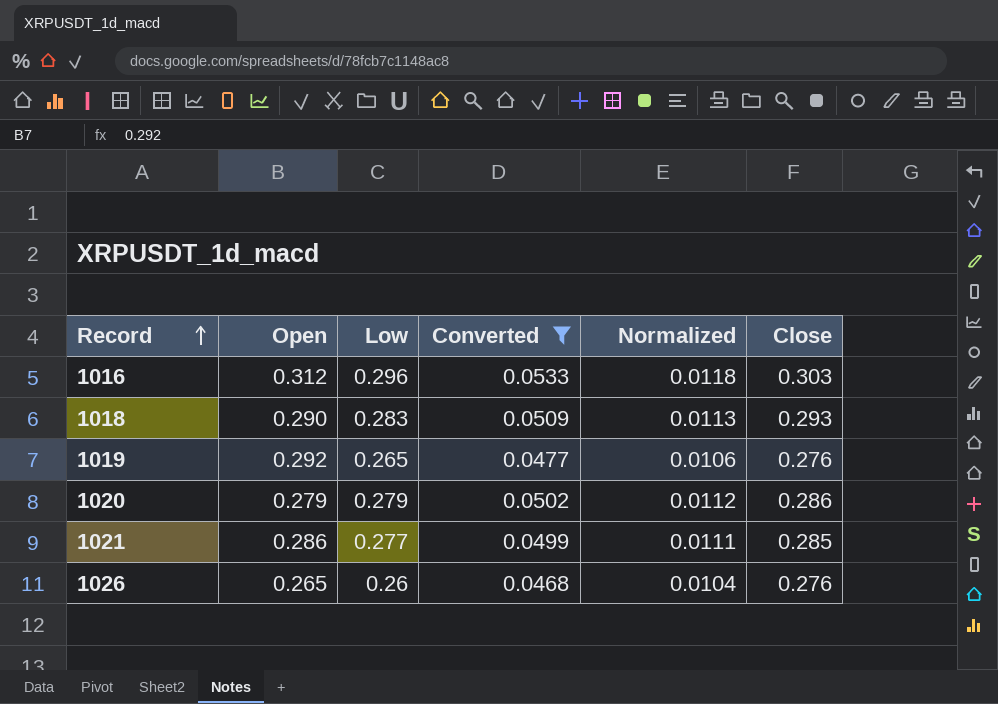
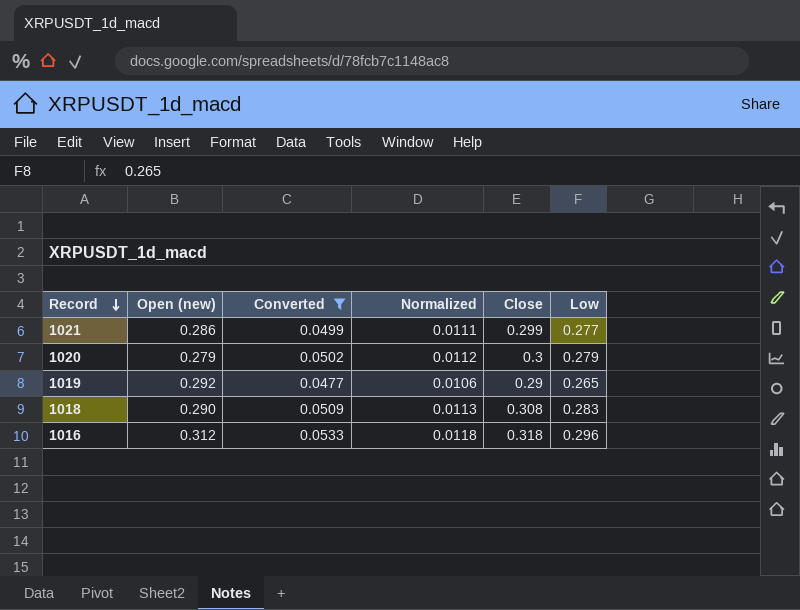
row order: Record ascending -> Record descending
column name: Open -> Open (new)
column Low | position: 3 -> 6
row 1026: 0.265 | 0.26 | 0.0468 | 0.0104 | 0.276 -> none
1021 | Close: 0.285 -> 0.299
1020 | Close: 0.286 -> 0.3
1019 | Close: 0.276 -> 0.29
1018 | Close: 0.293 -> 0.308
1016 | Close: 0.303 -> 0.318

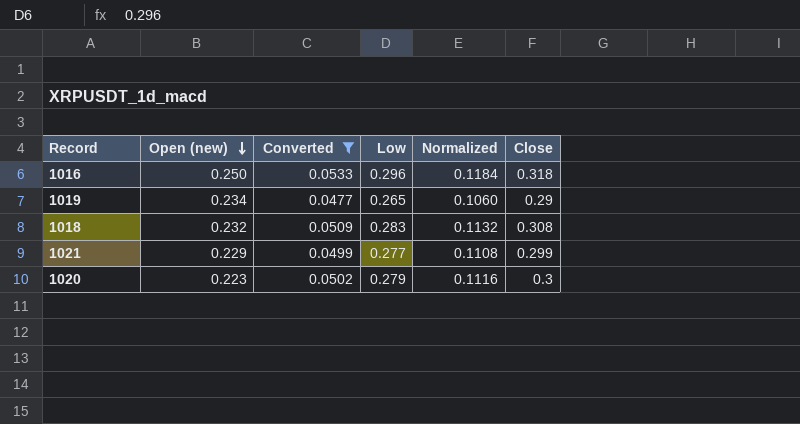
row order: Record descending -> Open (new) descending
column Low | position: 6 -> 4
column Normalized | formula: [Low] * 0.04 -> [Low] * 0.4
1016 | Open (new): 0.312 -> 0.250
1019 | Open (new): 0.292 -> 0.234
1018 | Open (new): 0.290 -> 0.232
1021 | Open (new): 0.286 -> 0.229
1020 | Open (new): 0.279 -> 0.223

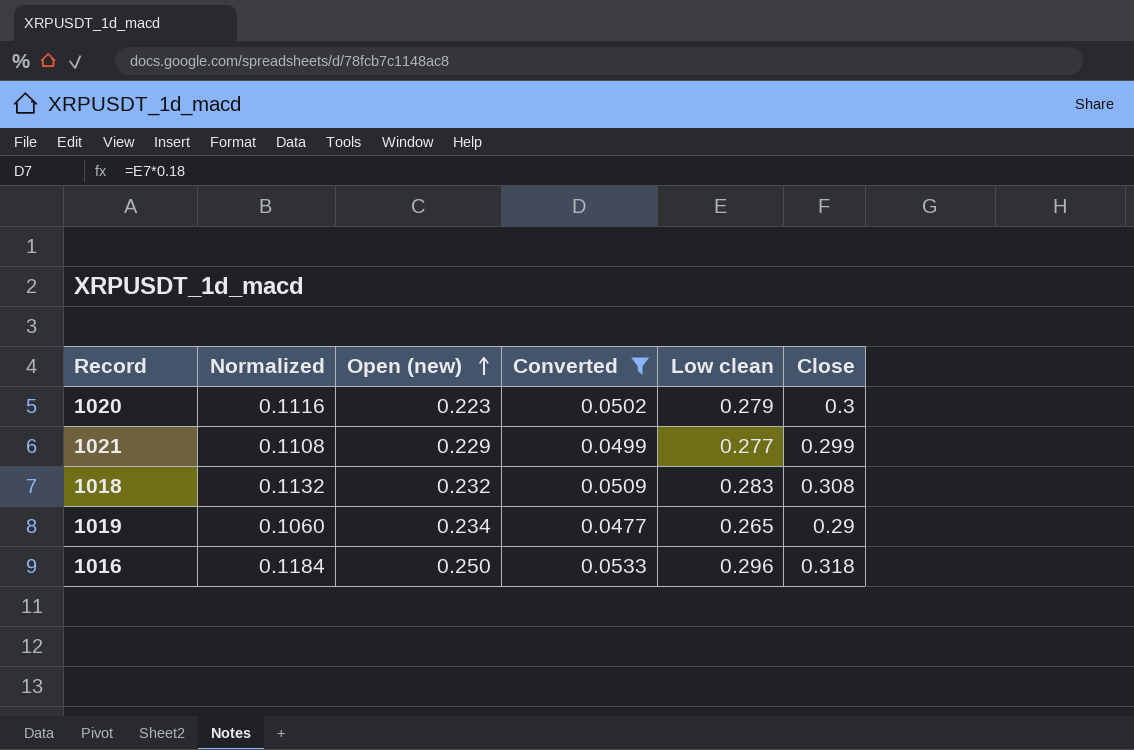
row order: Open (new) descending -> Open (new) ascending
column Normalized | position: 5 -> 2
column name: Low -> Low clean

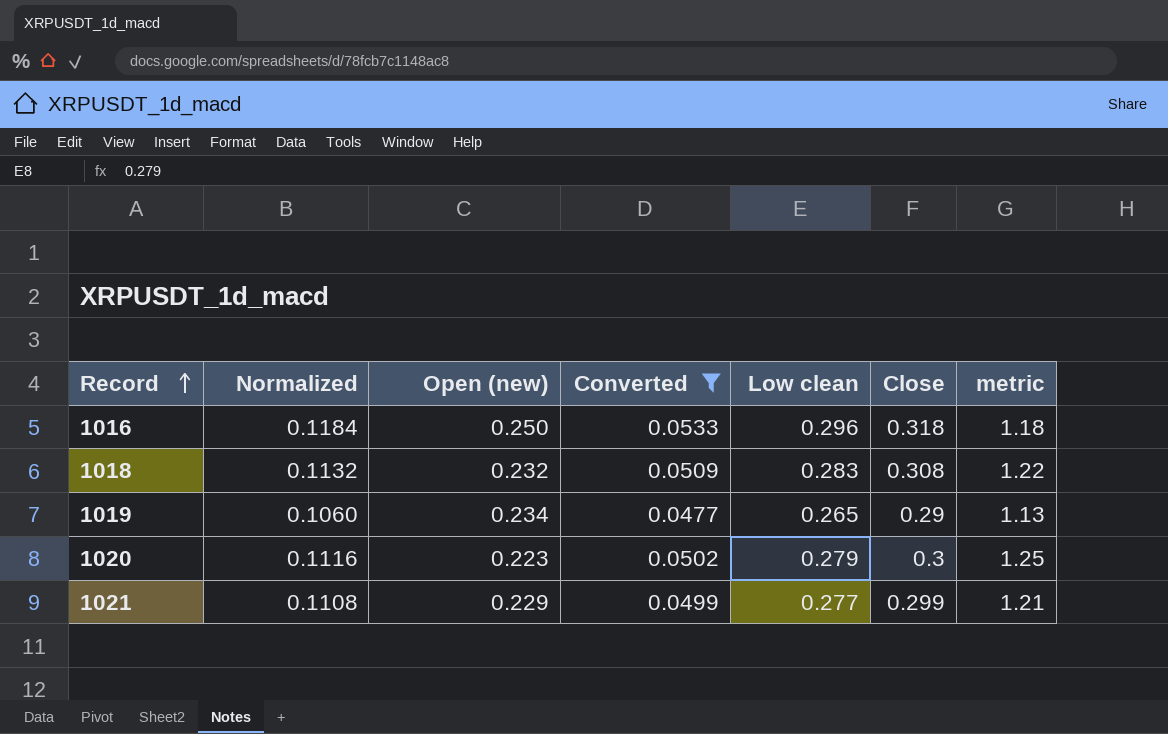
row order: Open (new) ascending -> Record ascending
column metric | formula: none -> [Low clean] / [Open (new)]

